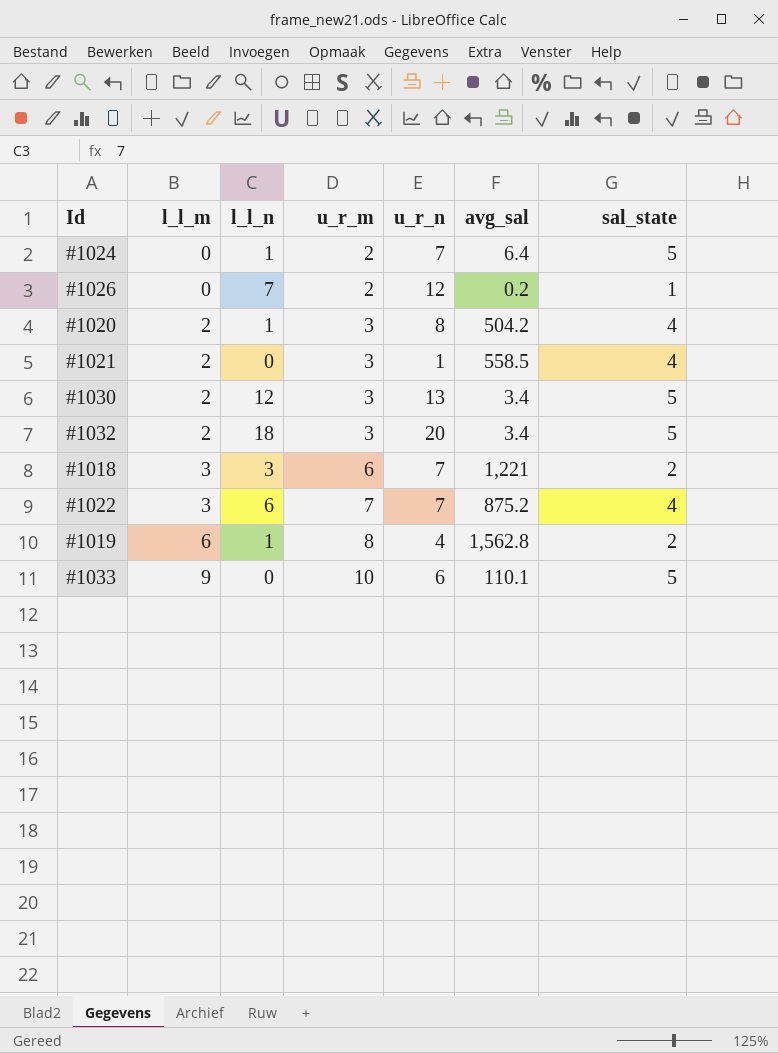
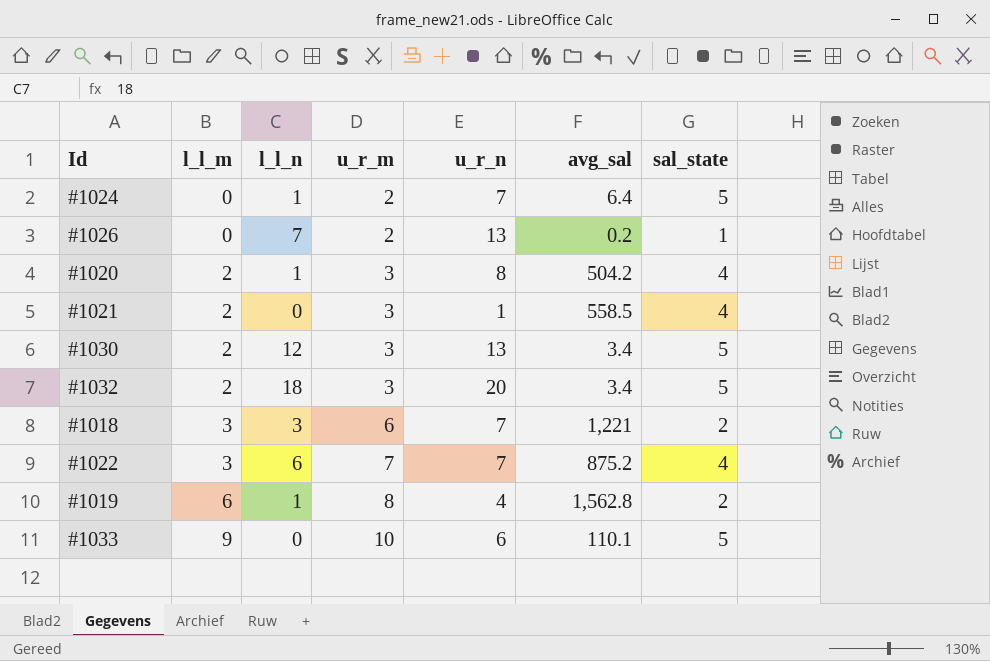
#1026 | u_r_n: 12 -> 13

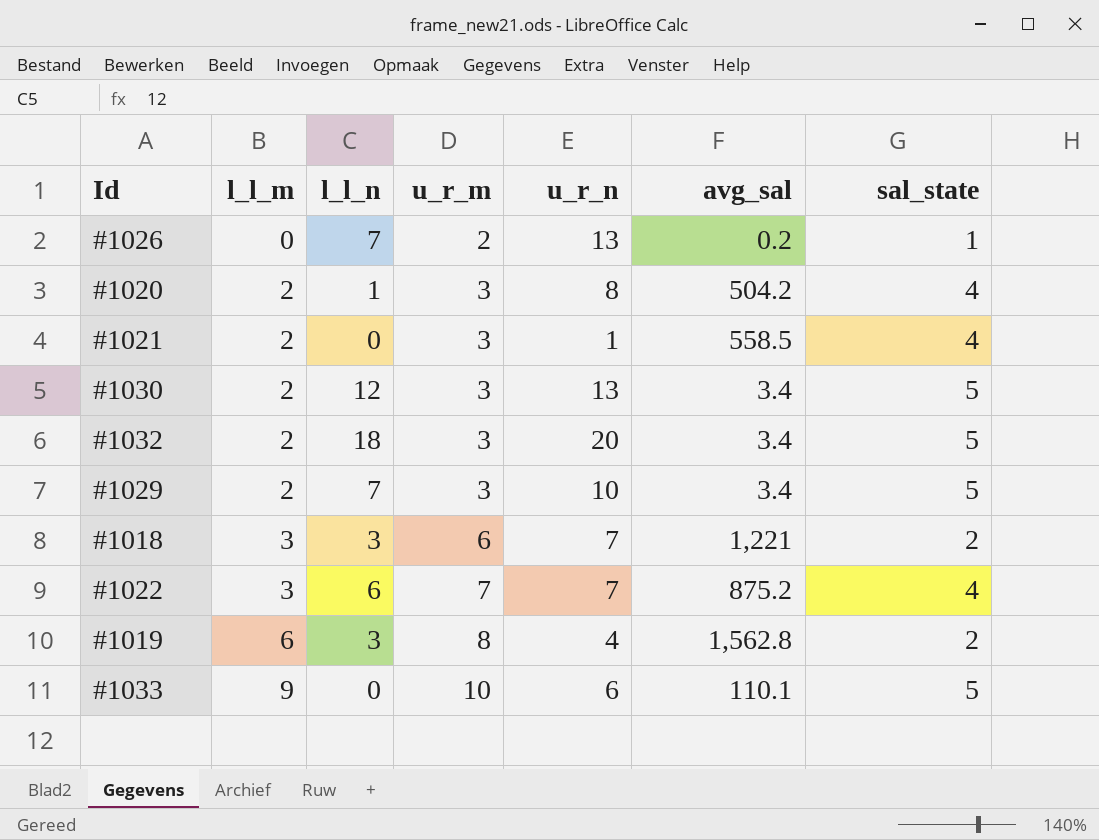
row #1024: 0 | 1 | 2 | 7 | 6.4 | 5 -> none
row #1029: none -> 2 | 7 | 3 | 10 | 3.4 | 5
#1019 | l_l_n: 1 -> 3

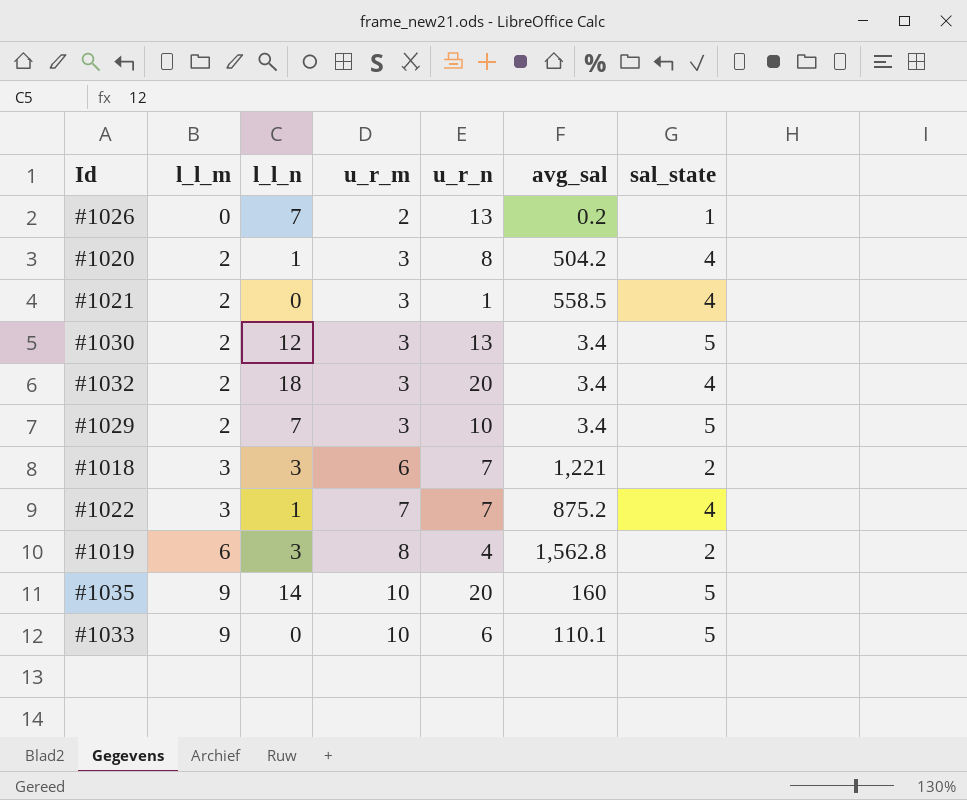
#1032 | sal_state: 5 -> 4
#1022 | l_l_n: 6 -> 1
row #1035: none -> 9 | 14 | 10 | 20 | 160 | 5

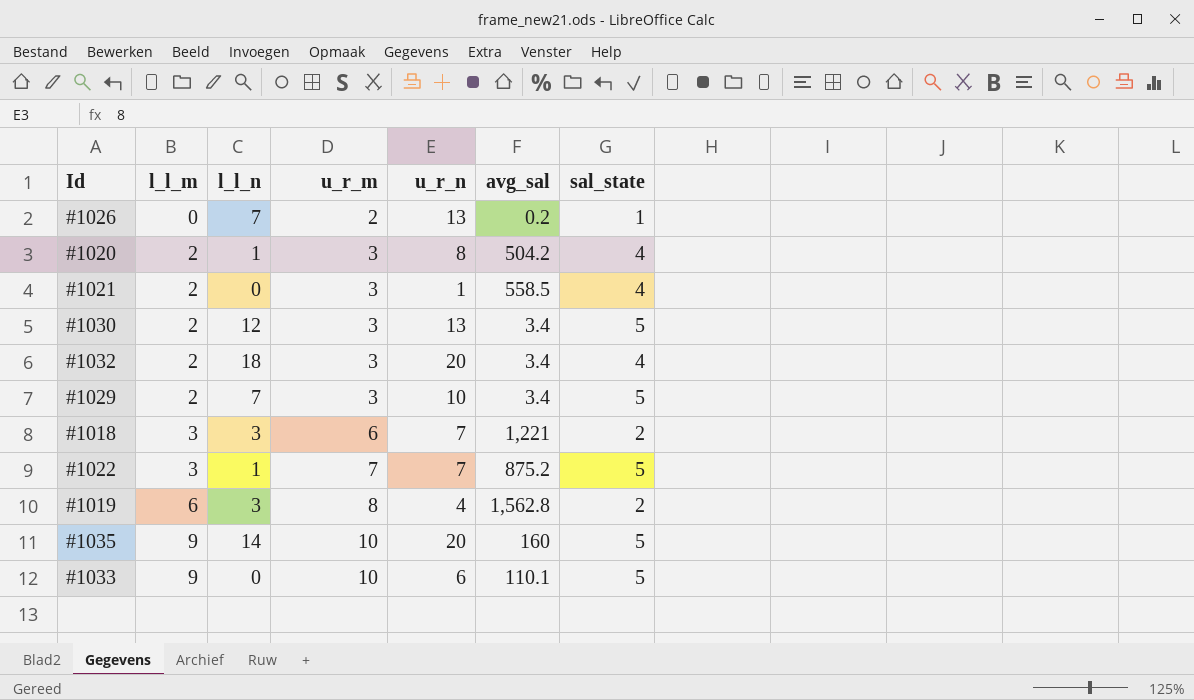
#1022 | sal_state: 4 -> 5

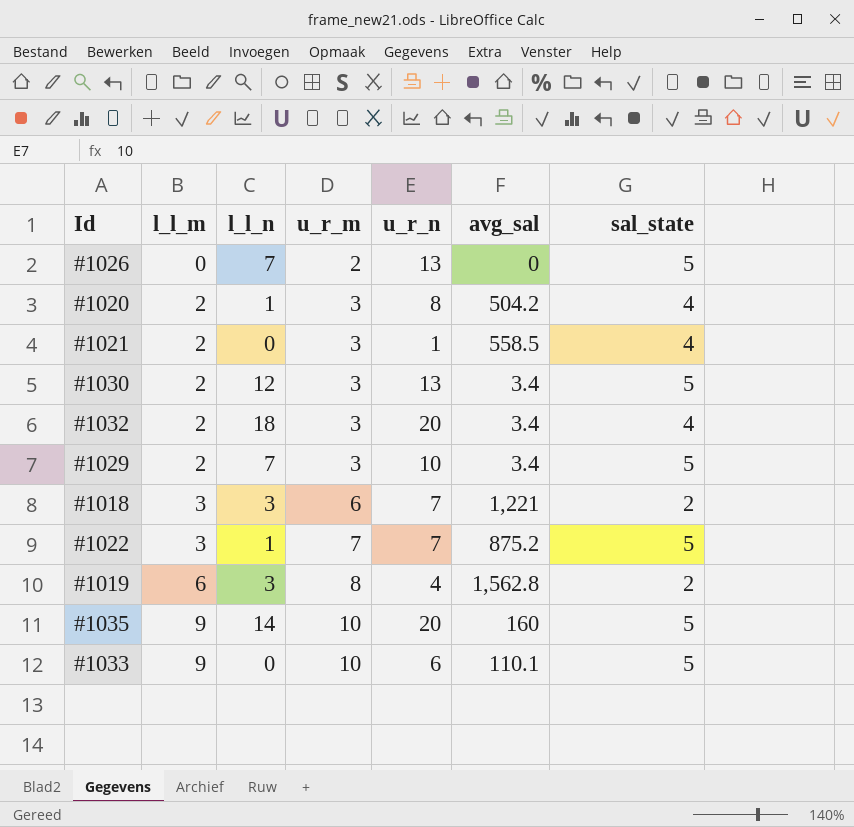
#1026 | avg_sal: 0.2 -> 0
#1026 | sal_state: 1 -> 5

